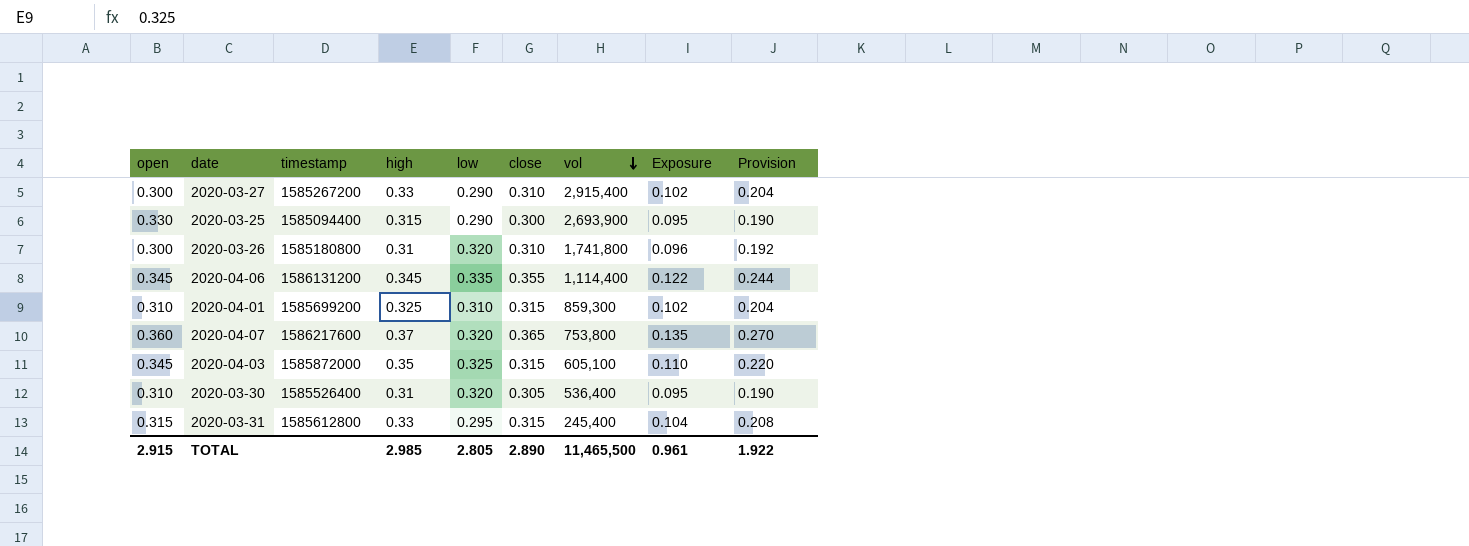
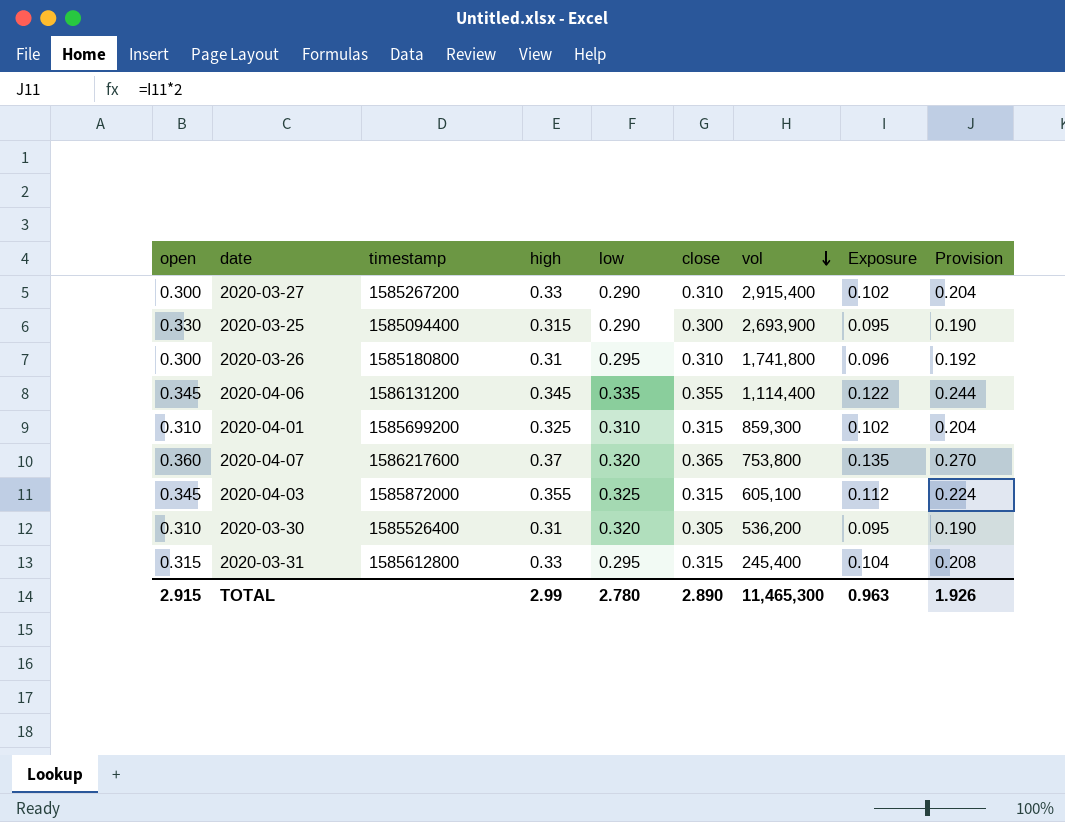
2020-03-26 | low: 0.320 -> 0.295
2020-04-03 | high: 0.35 -> 0.355
2020-04-03 | Exposure: 0.110 -> 0.112
2020-04-03 | Provision: 0.220 -> 0.224
2020-03-30 | vol: 536,400 -> 536,200
TOTAL | high: 2.985 -> 2.99
TOTAL | low: 2.805 -> 2.780
TOTAL | vol: 11,465,500 -> 11,465,300
TOTAL | Exposure: 0.961 -> 0.963
TOTAL | Provision: 1.922 -> 1.926

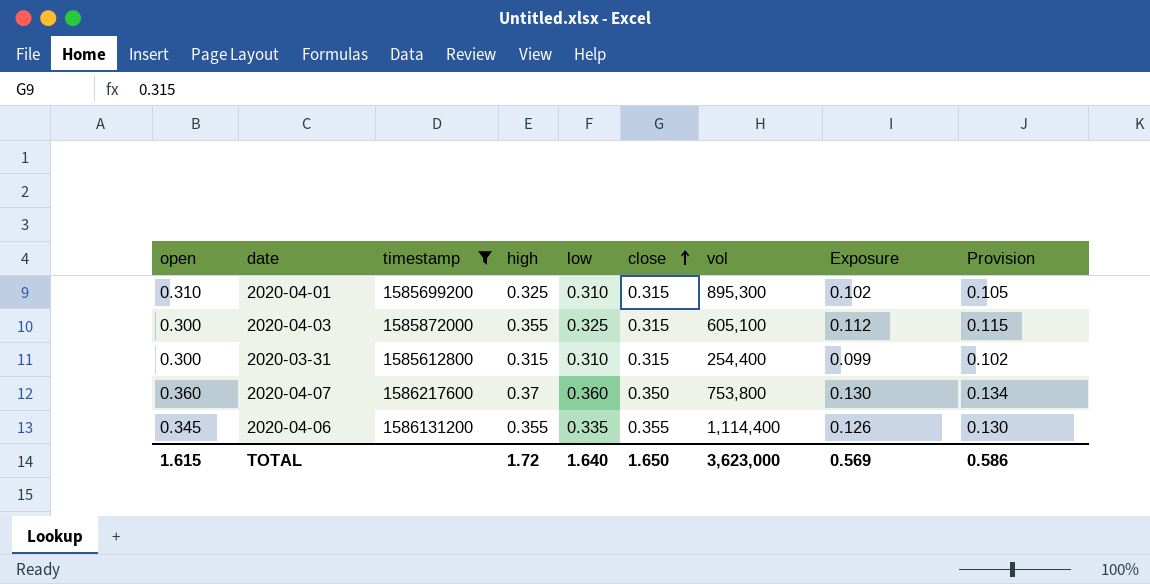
filter: none -> timestamp >= 1585612800
row order: vol descending -> close ascending
column Provision | formula: [Exposure] * 2 -> [Exposure] * 1.03
2020-04-01 | vol: 859,300 -> 895,300
2020-04-03 | open: 0.345 -> 0.300
2020-03-31 | open: 0.315 -> 0.300
2020-03-31 | high: 0.33 -> 0.315
2020-03-31 | low: 0.295 -> 0.310
2020-03-31 | vol: 245,400 -> 254,400
2020-03-31 | Exposure: 0.104 -> 0.099
2020-04-07 | low: 0.320 -> 0.360
2020-04-07 | close: 0.365 -> 0.350
2020-04-07 | Exposure: 0.135 -> 0.130
2020-04-06 | high: 0.345 -> 0.355
2020-04-06 | Exposure: 0.122 -> 0.126
TOTAL | open: 2.915 -> 1.615
TOTAL | high: 2.99 -> 1.72
TOTAL | low: 2.780 -> 1.640
TOTAL | close: 2.890 -> 1.650
TOTAL | vol: 11,465,300 -> 3,623,000
TOTAL | Exposure: 0.963 -> 0.569
TOTAL | Provision: 1.926 -> 0.586

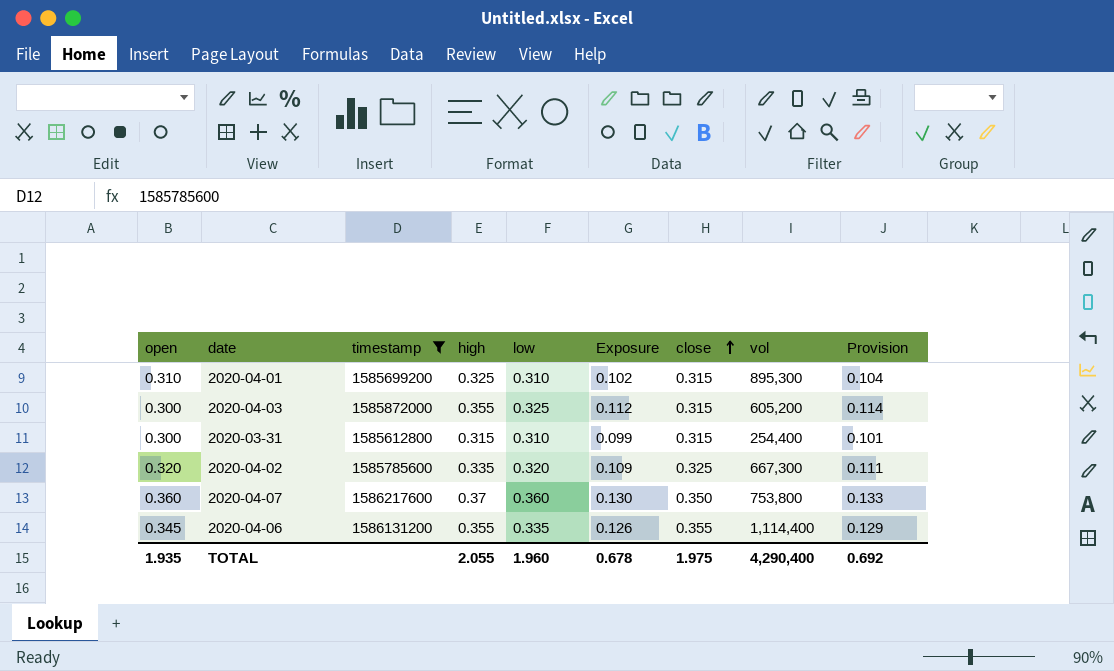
column Exposure | position: 8 -> 6
column Provision | formula: [Exposure] * 1.03 -> [Exposure] * 1.02
2020-04-03 | vol: 605,100 -> 605,200
row 2020-04-02: none -> 0.320 | 1585785600 | 0.335 | 0.320 | 0.109 | 0.325 | 667,300 | 0.111
TOTAL | open: 1.615 -> 1.935
TOTAL | high: 1.72 -> 2.055
TOTAL | low: 1.640 -> 1.960
TOTAL | Exposure: 0.569 -> 0.678
TOTAL | close: 1.650 -> 1.975
TOTAL | vol: 3,623,000 -> 4,290,400
TOTAL | Provision: 0.586 -> 0.692

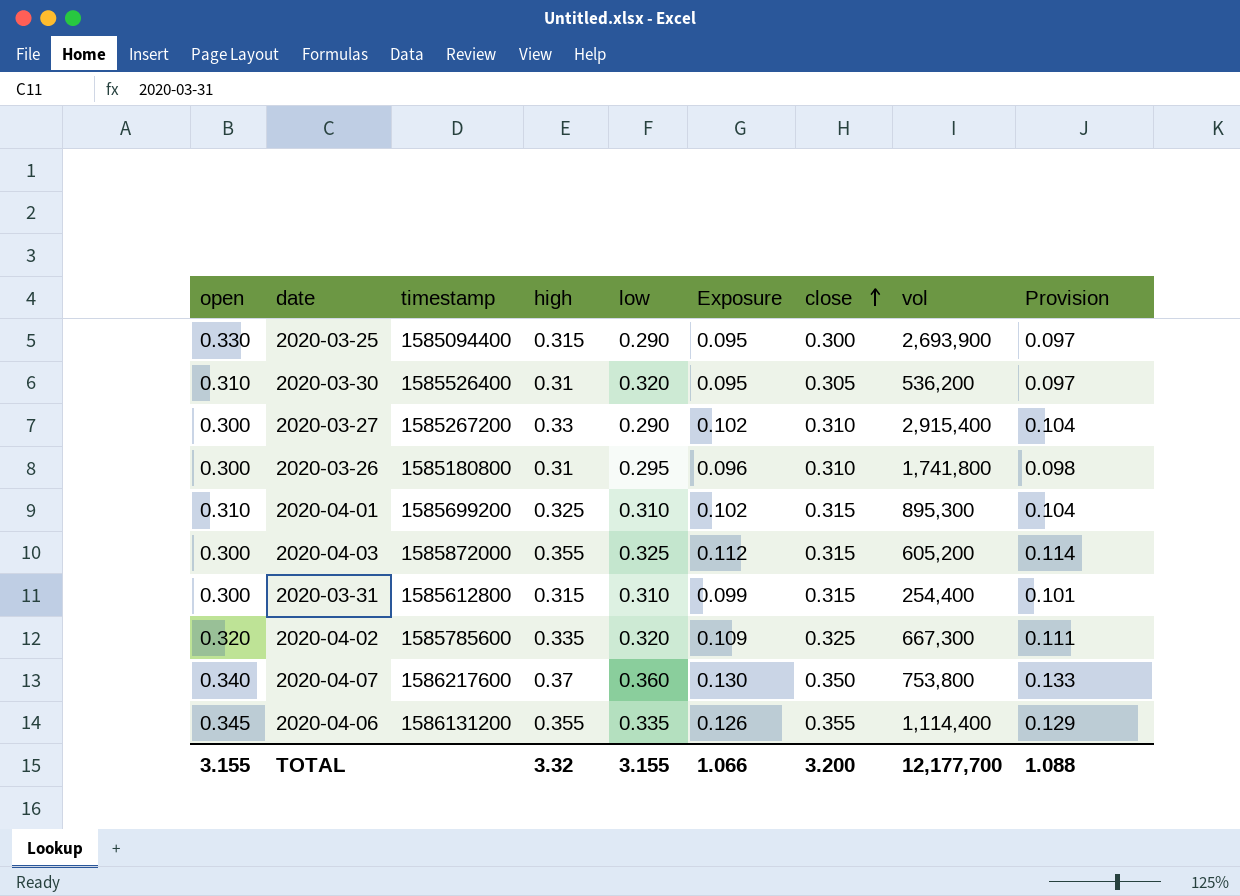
filter: timestamp >= 1585612800 -> none
2020-04-07 | open: 0.360 -> 0.340
TOTAL | open: 1.935 -> 3.155
TOTAL | high: 2.055 -> 3.32
TOTAL | low: 1.960 -> 3.155
TOTAL | Exposure: 0.678 -> 1.066
TOTAL | close: 1.975 -> 3.200
TOTAL | vol: 4,290,400 -> 12,177,700
TOTAL | Provision: 0.692 -> 1.088

